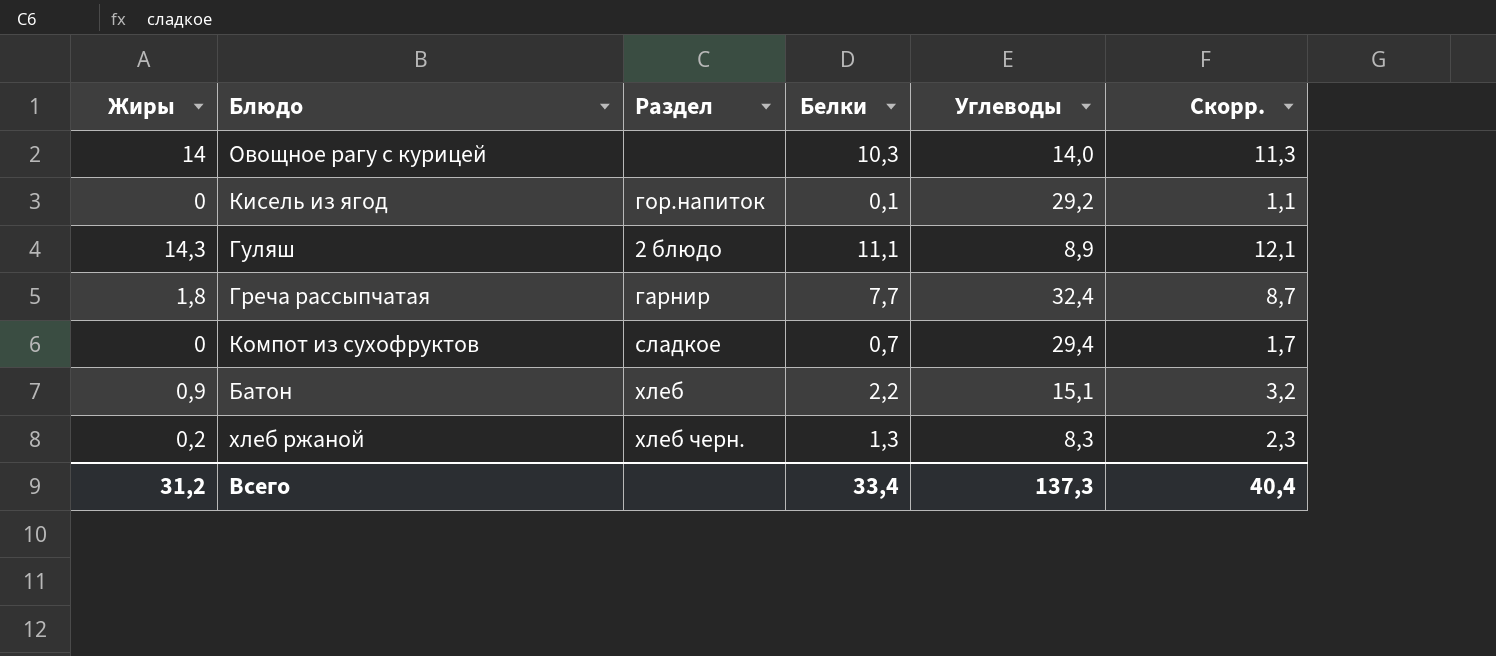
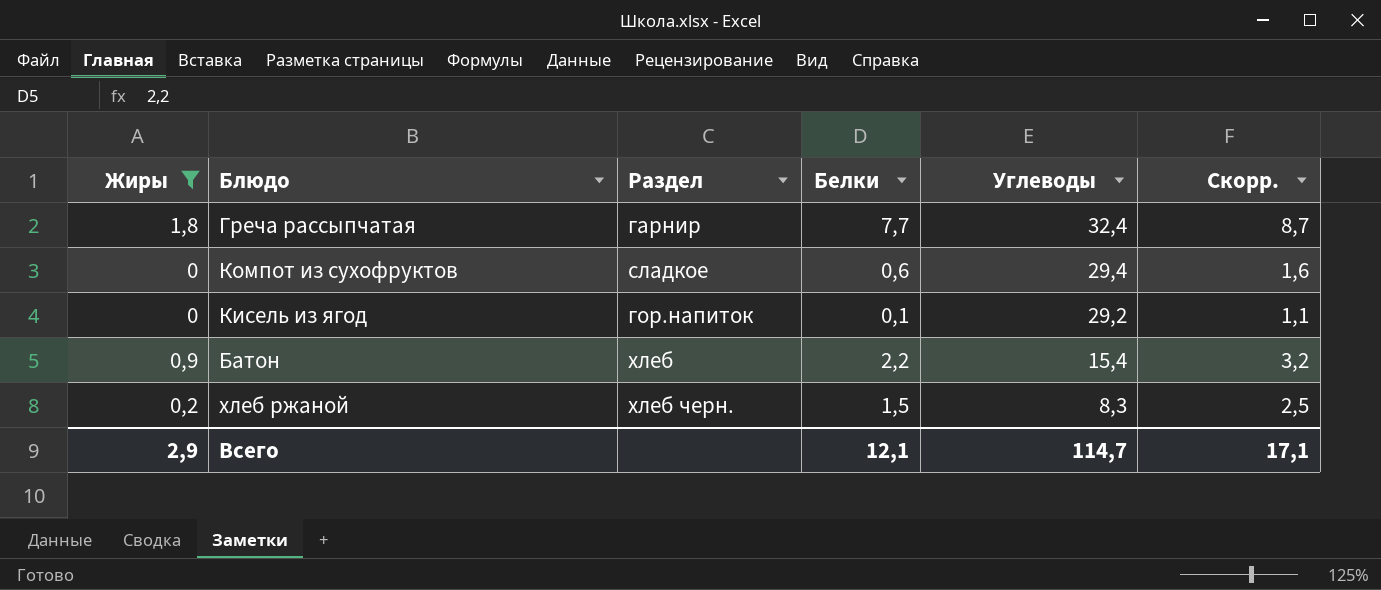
filter: none -> Жиры <= 1,8
row order: none -> Углеводы descending
Компот из сухофруктов | Белки: 0,7 -> 0,6
Компот из сухофруктов | Скорр.: 1,7 -> 1,6
Батон | Углеводы: 15,1 -> 15,4
хлеб ржаной | Белки: 1,3 -> 1,5
хлеб ржаной | Скорр.: 2,3 -> 2,5
Всего | Жиры: 31,2 -> 2,9
Всего | Белки: 33,4 -> 12,1
Всего | Углеводы: 137,3 -> 114,7
Всего | Скорр.: 40,4 -> 17,1

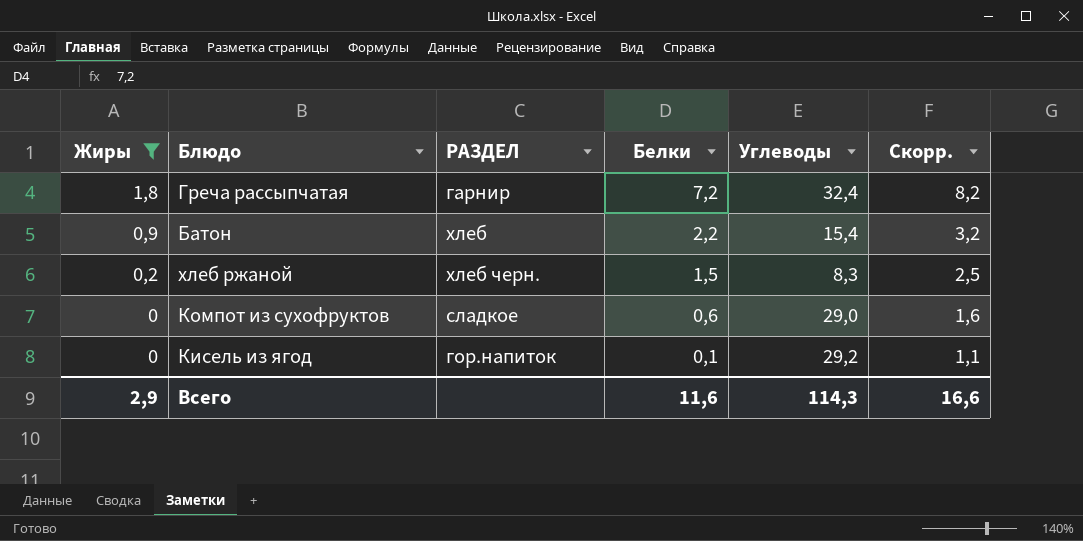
row order: Углеводы descending -> Жиры descending
column name: Раздел -> РАЗДЕЛ
Греча рассыпчатая | Белки: 7,7 -> 7,2
Греча рассыпчатая | Скорр.: 8,7 -> 8,2
Компот из сухофруктов | Углеводы: 29,4 -> 29,0
Всего | Белки: 12,1 -> 11,6
Всего | Углеводы: 114,7 -> 114,3
Всего | Скорр.: 17,1 -> 16,6

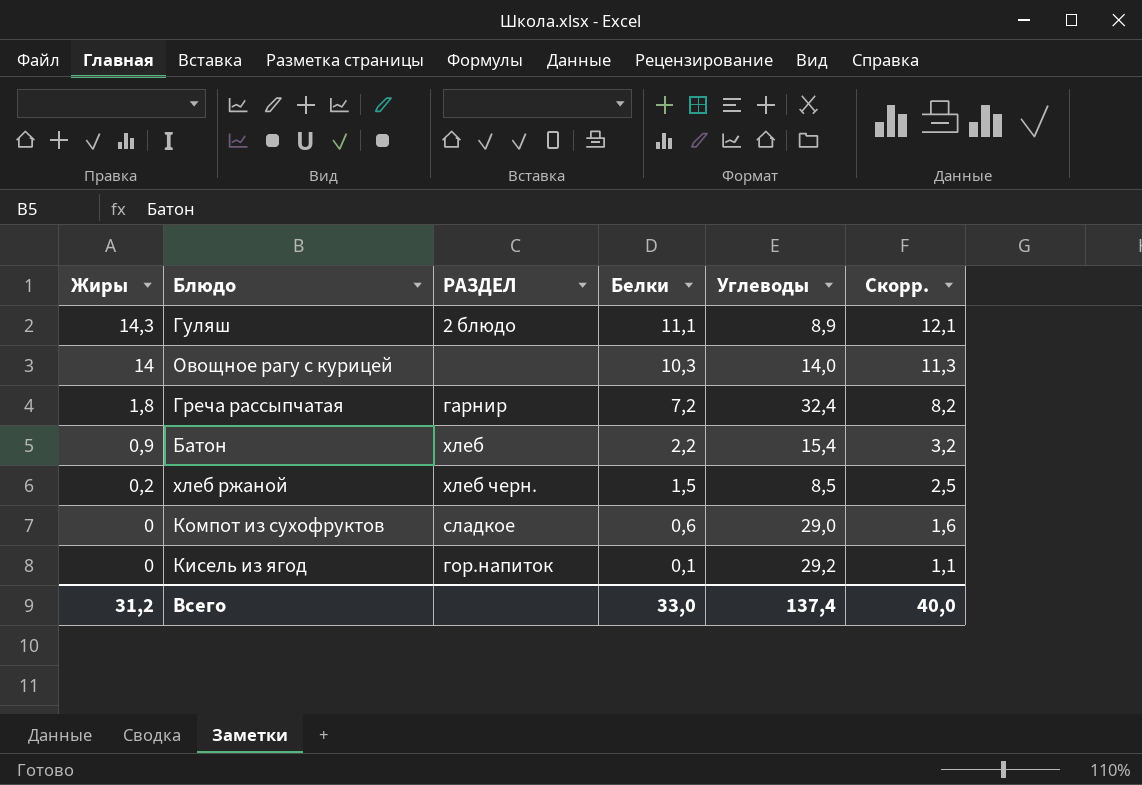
filter: Жиры <= 1,8 -> none
хлеб ржаной | Углеводы: 8,3 -> 8,5
Всего | Жиры: 2,9 -> 31,2
Всего | Белки: 11,6 -> 33,0
Всего | Углеводы: 114,3 -> 137,4
Всего | Скорр.: 16,6 -> 40,0

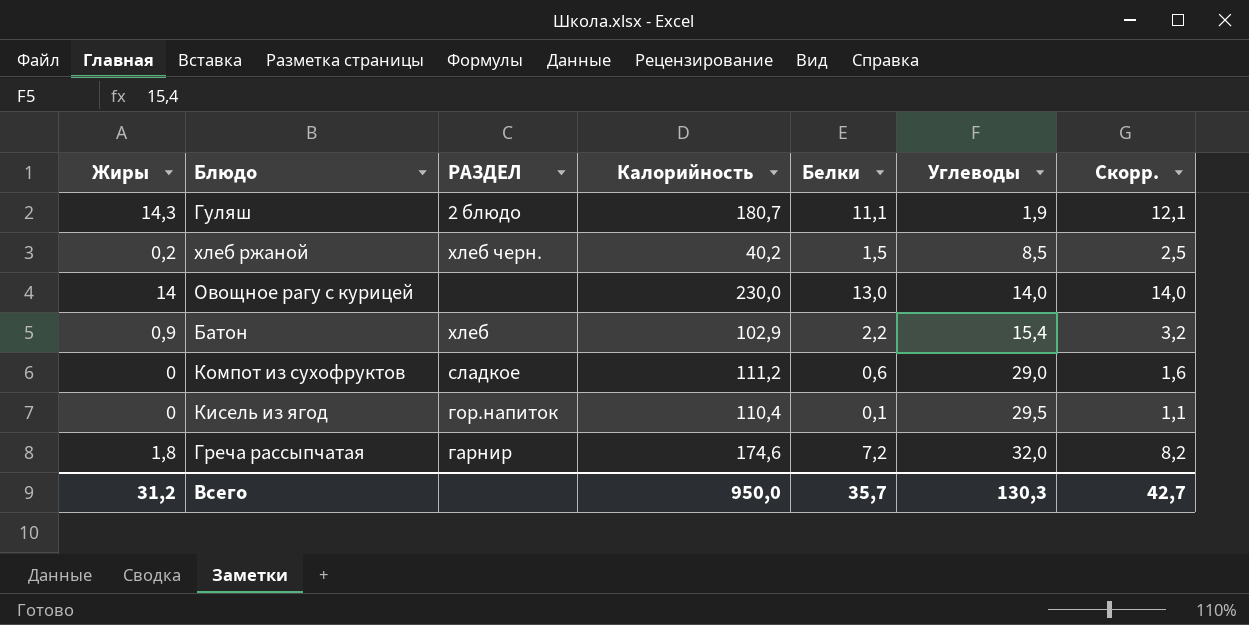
row order: Жиры descending -> Углеводы ascending
column Калорийность | position: none -> 4
Гуляш | Углеводы: 8,9 -> 1,9
Овощное рагу с курицей | Белки: 10,3 -> 13,0
Овощное рагу с курицей | Скорр.: 11,3 -> 14,0
Кисель из ягод | Углеводы: 29,2 -> 29,5
Греча рассыпчатая | Углеводы: 32,4 -> 32,0
Всего | Белки: 33,0 -> 35,7
Всего | Углеводы: 137,4 -> 130,3
Всего | Скорр.: 40,0 -> 42,7

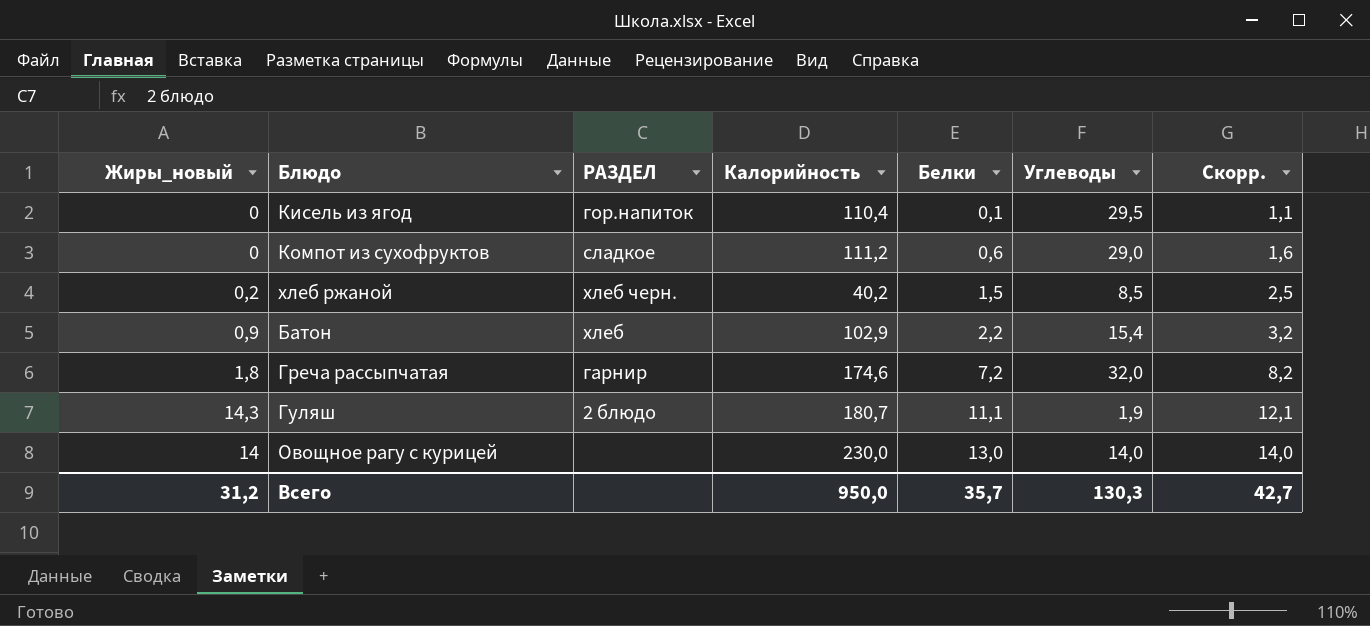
row order: Углеводы ascending -> Белки ascending
column name: Жиры -> Жиры_новый

